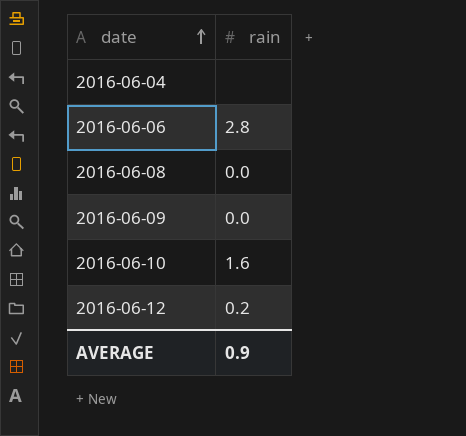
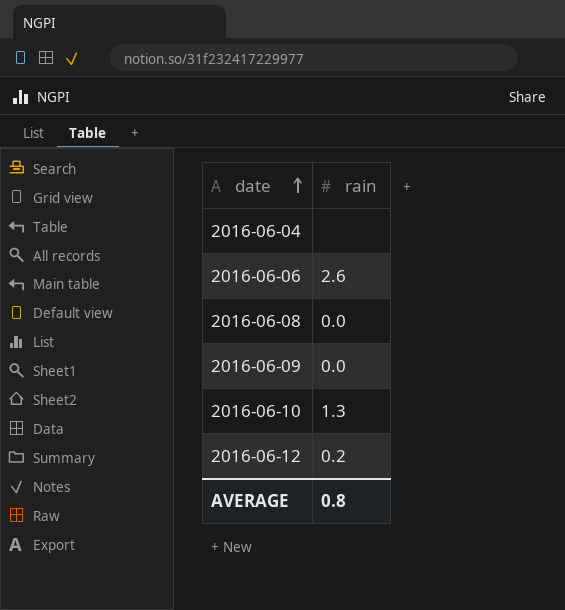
2016-06-06 | rain: 2.8 -> 2.6
2016-06-10 | rain: 1.6 -> 1.3
AVERAGE | rain: 0.9 -> 0.8

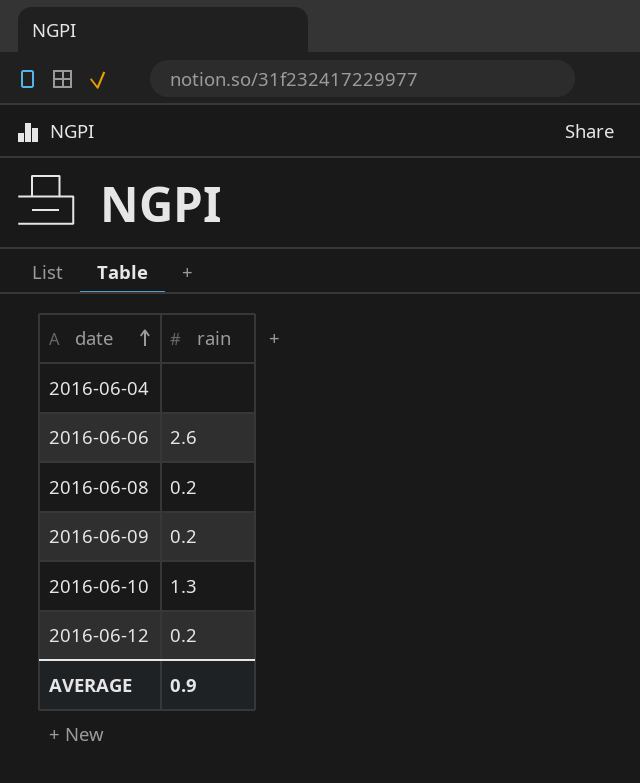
2016-06-08 | rain: 0.0 -> 0.2
2016-06-09 | rain: 0.0 -> 0.2
AVERAGE | rain: 0.8 -> 0.9

